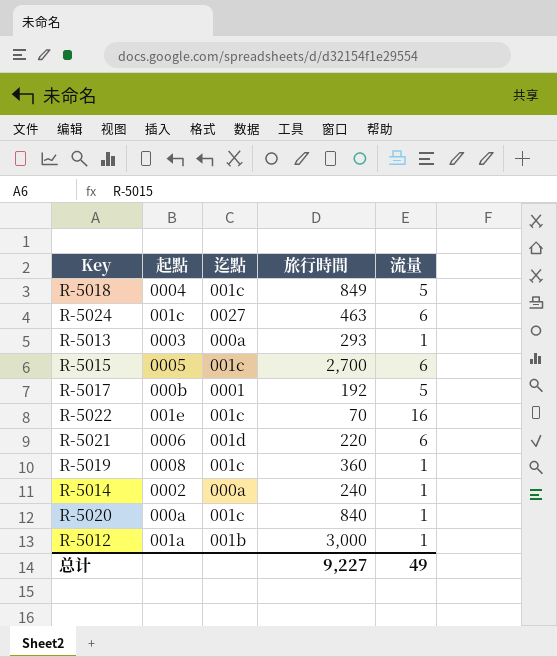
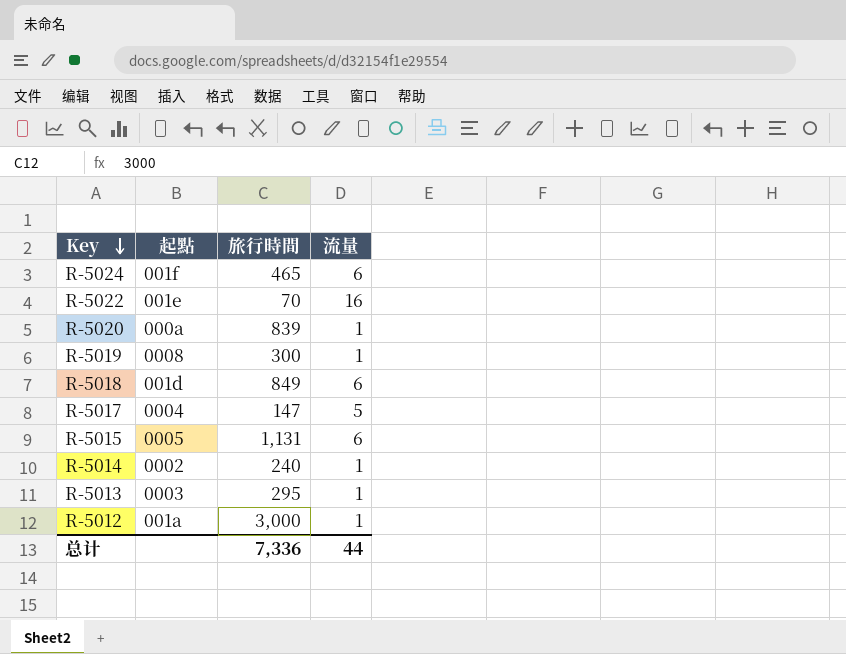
row order: none -> Key descending
column 迄點 | position: 3 -> none
row R-5021: 0006 | 001d | 220 | 6 -> none
R-5024 | 起點: 001c -> 001f
R-5024 | 旅行時間: 463 -> 465
R-5020 | 旅行時間: 840 -> 839
R-5019 | 旅行時間: 360 -> 300
R-5018 | 起點: 0004 -> 001d
R-5018 | 流量: 5 -> 6
R-5017 | 起點: 000b -> 0004
R-5017 | 旅行時間: 192 -> 147
R-5015 | 旅行時間: 2,700 -> 1,131
R-5013 | 旅行時間: 293 -> 295
总计 | 旅行時間: 9,227 -> 7,336
总计 | 流量: 49 -> 44

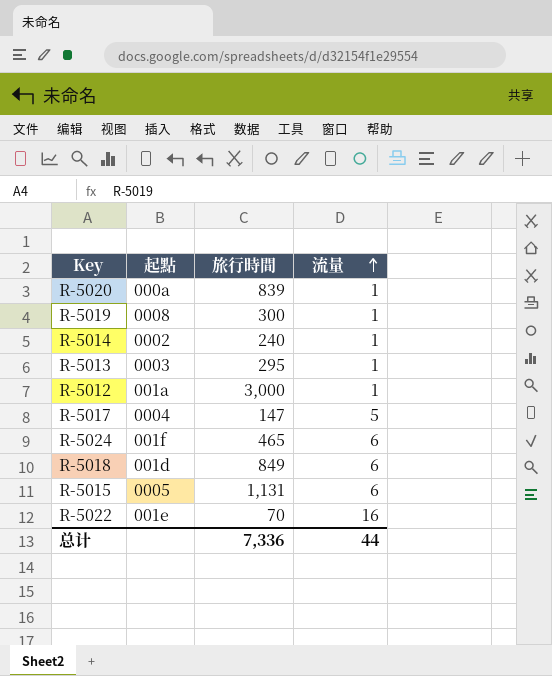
row order: Key descending -> 流量 ascending

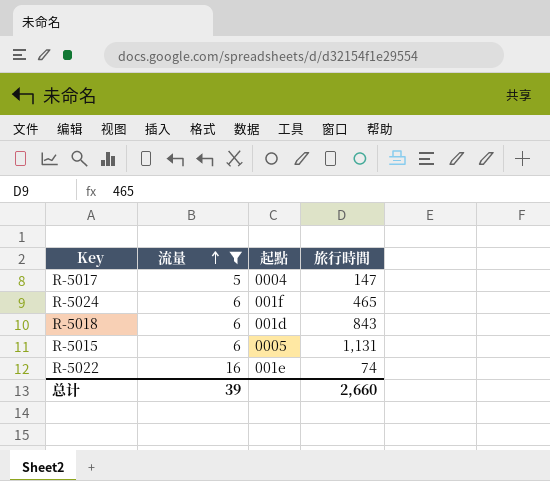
filter: none -> 流量 != 1
column 流量 | position: 4 -> 2
R-5018 | 旅行時間: 849 -> 843
R-5022 | 旅行時間: 70 -> 74
总计 | 流量: 44 -> 39
总计 | 旅行時間: 7,336 -> 2,660

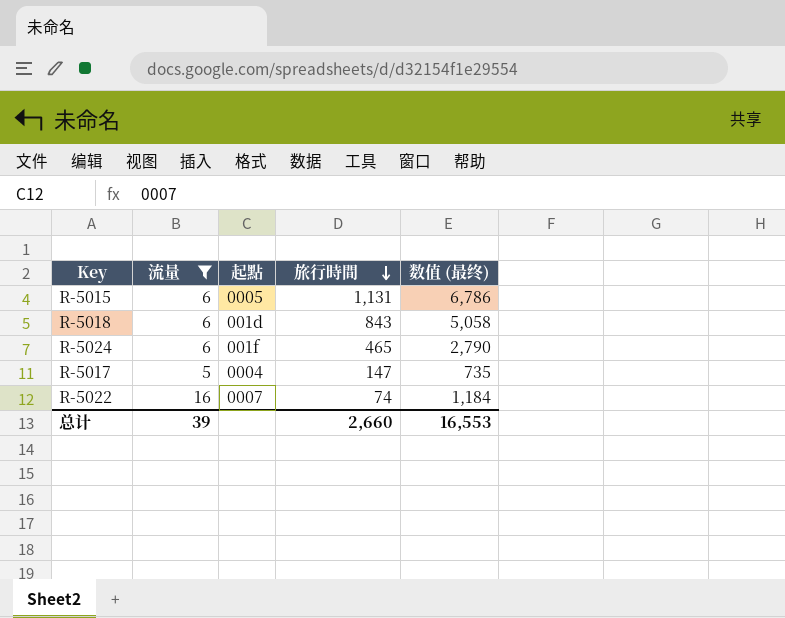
row order: 流量 ascending -> 旅行時間 descending
column 数值 (最终) | formula: none -> [流量] * [旅行時間]
R-5022 | 起點: 001e -> 0007

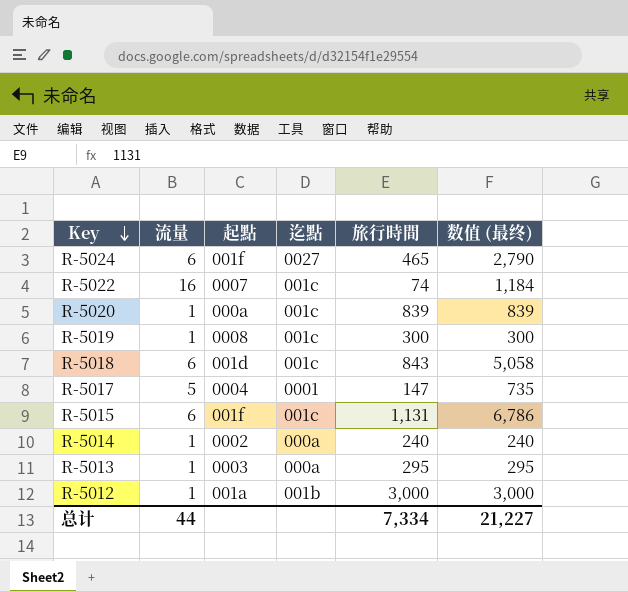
filter: 流量 != 1 -> none
row order: 旅行時間 descending -> Key descending
column 迄點 | position: none -> 4
R-5015 | 起點: 0005 -> 001f
总计 | 流量: 39 -> 44
总计 | 旅行時間: 2,660 -> 7,334
总计 | 数值 (最终): 16,553 -> 21,227

